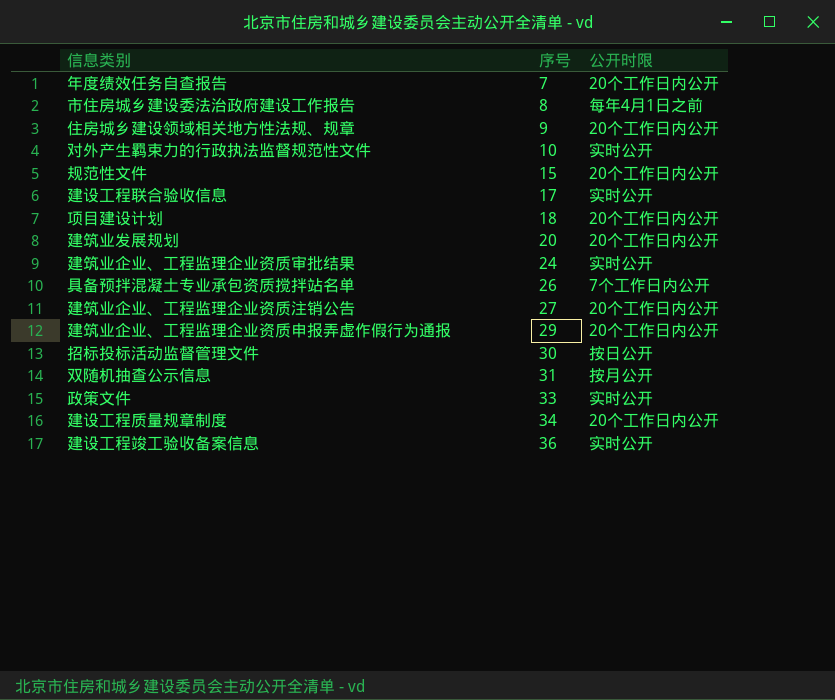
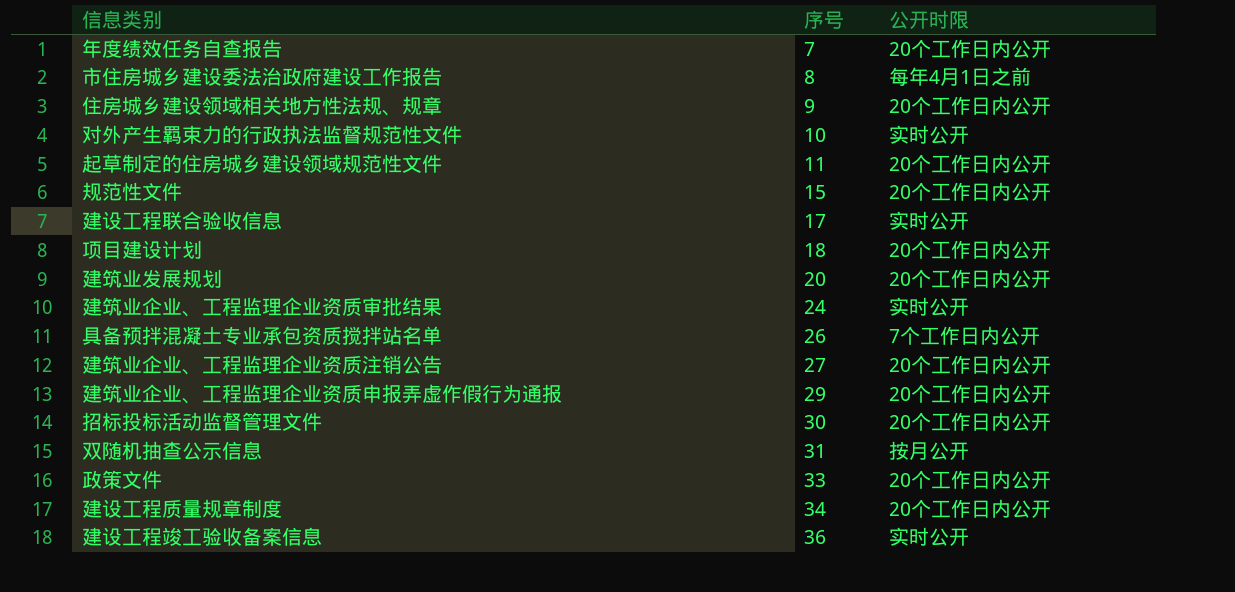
row 起草制定的住房城乡建设领域规范性文件: none -> 11 | 20个工作日内公开
招标投标活动监督管理文件 | 公开时限: 按日公开 -> 20个工作日内公开
政策文件 | 公开时限: 实时公开 -> 20个工作日内公开

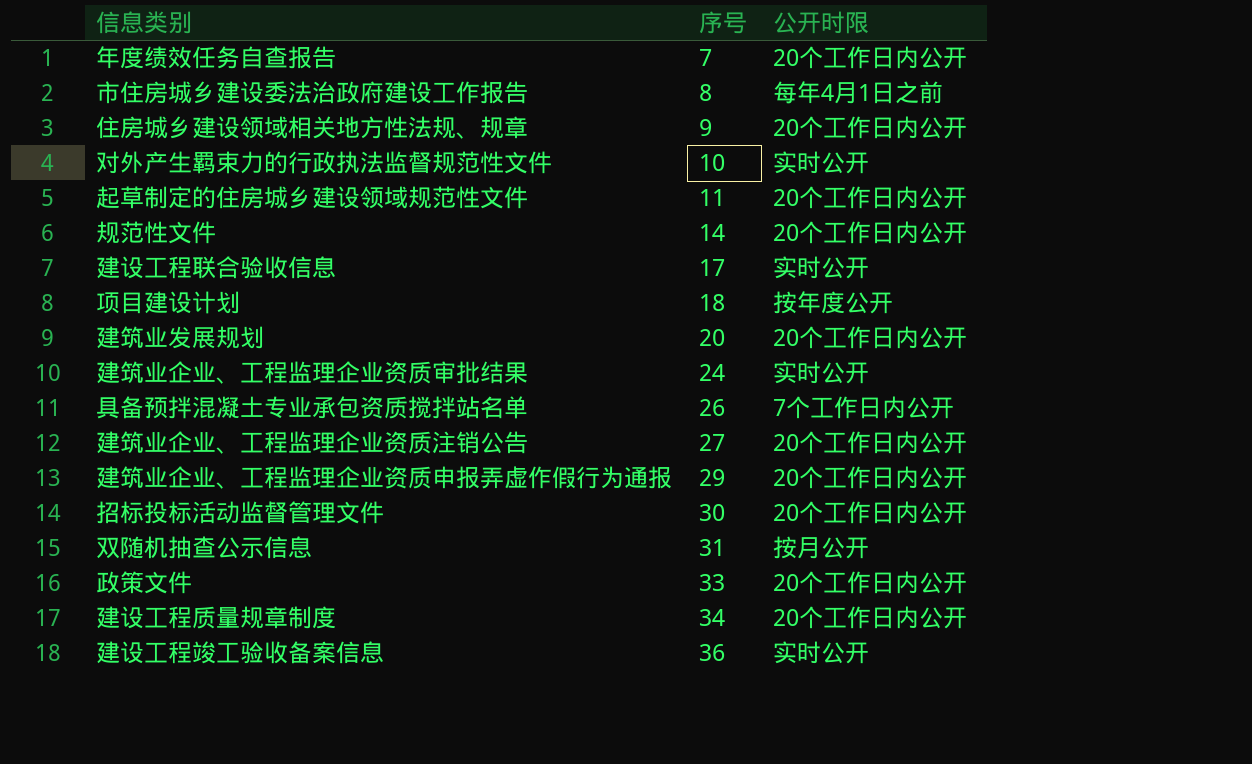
规范性文件 | 序号: 15 -> 14
项目建设计划 | 公开时限: 20个工作日内公开 -> 按年度公开

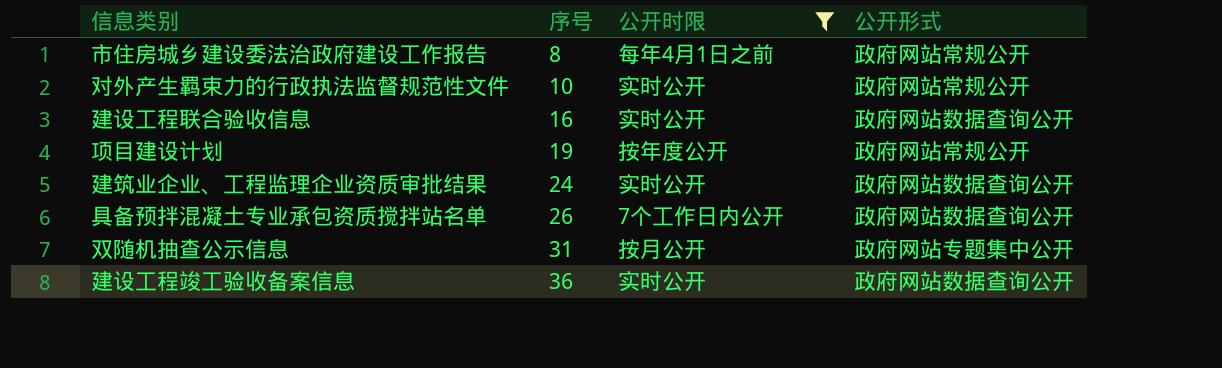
filter: none -> 公开时限 != 20个工作日内公开
column 公开形式 | position: none -> 4
建设工程联合验收信息 | 序号: 17 -> 16
项目建设计划 | 序号: 18 -> 19

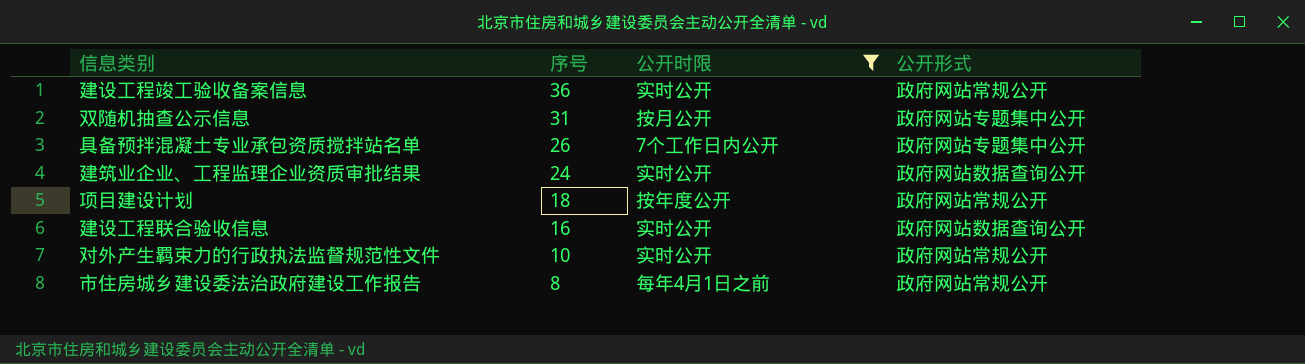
row order: 序号 ascending -> 序号 descending
建设工程竣工验收备案信息 | 公开形式: 政府网站数据查询公开 -> 政府网站常规公开
具备预拌混凝土专业承包资质搅拌站名单 | 公开形式: 政府网站数据查询公开 -> 政府网站专题集中公开
项目建设计划 | 序号: 19 -> 18

